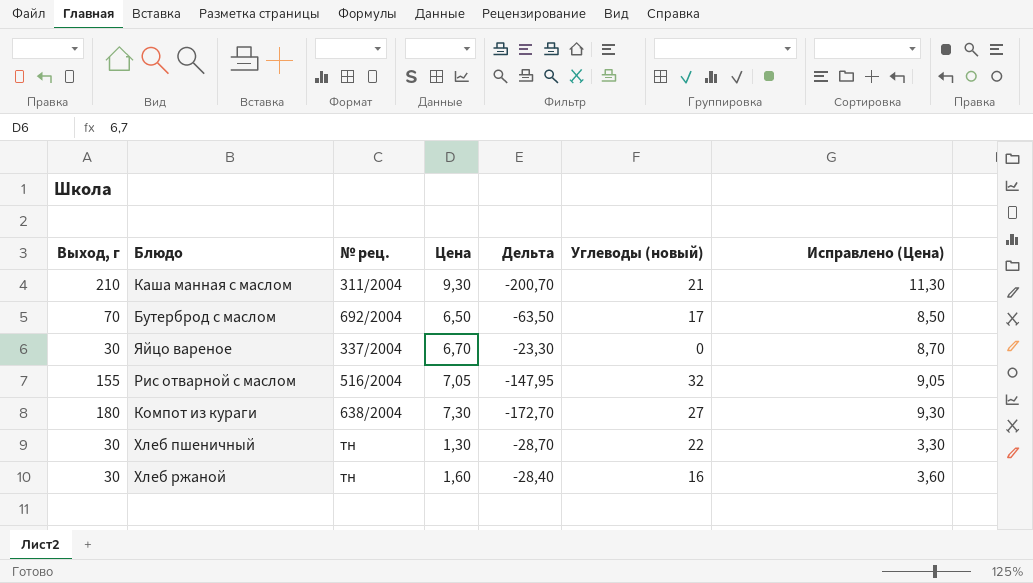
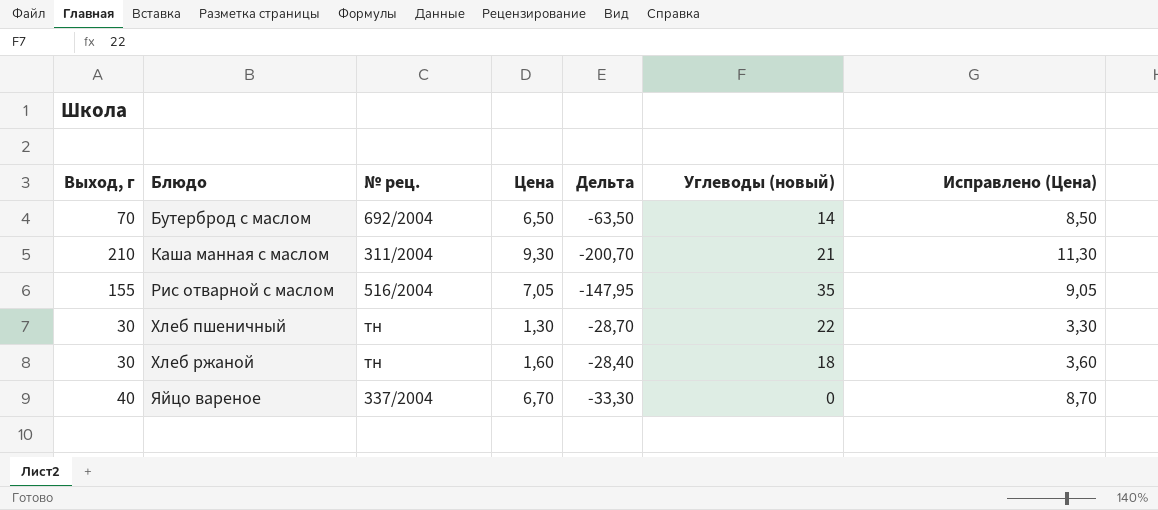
row order: none -> Блюдо ascending
row Компот из кураги: 180 | 638/2004 | 7,30 | -172,70 | 27 | 9,30 -> none
Бутерброд с маслом | Углеводы (новый): 17 -> 14
Рис отварной с маслом | Углеводы (новый): 32 -> 35
Хлеб ржаной | Углеводы (новый): 16 -> 18
Яйцо вареное | Выход, г: 30 -> 40
Яйцо вареное | Дельта: -23,30 -> -33,30

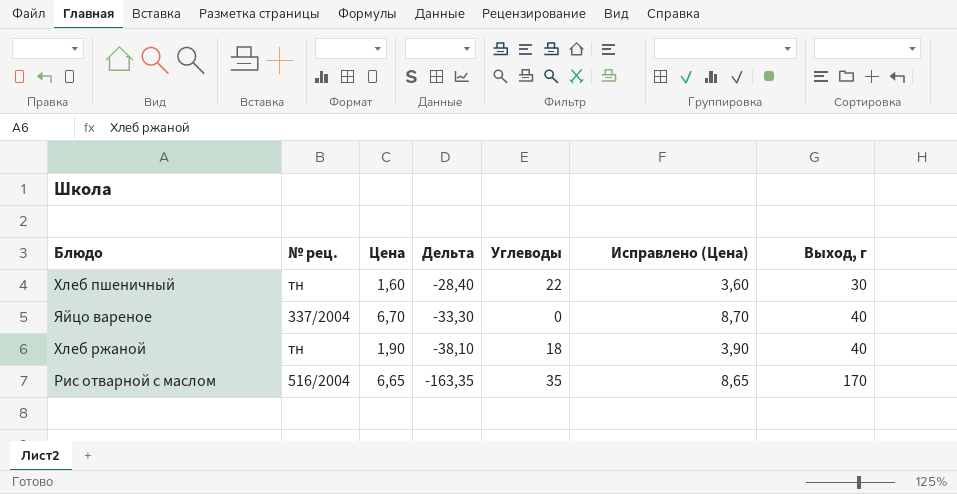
row order: Блюдо ascending -> Дельта descending
column name: Углеводы (новый) -> Углеводы
column Выход, г | position: 1 -> 7
row Бутерброд с маслом: 70 | 692/2004 | 6,50 | -63,50 | 14 | 8,50 -> none
row Каша манная с маслом: 210 | 311/2004 | 9,30 | -200,70 | 21 | 11,30 -> none
Хлеб пшеничный | Цена: 1,30 -> 1,60
Хлеб пшеничный | Дельта: -28,70 -> -28,40
Хлеб пшеничный | Исправлено (Цена): 3,30 -> 3,60
Хлеб ржаной | Цена: 1,60 -> 1,90
Хлеб ржаной | Дельта: -28,40 -> -38,10
Хлеб ржаной | Исправлено (Цена): 3,60 -> 3,90
Хлеб ржаной | Выход, г: 30 -> 40
Рис отварной с маслом | Цена: 7,05 -> 6,65
Рис отварной с маслом | Дельта: -147,95 -> -163,35
Рис отварной с маслом | Исправлено (Цена): 9,05 -> 8,65
Рис отварной с маслом | Выход, г: 155 -> 170

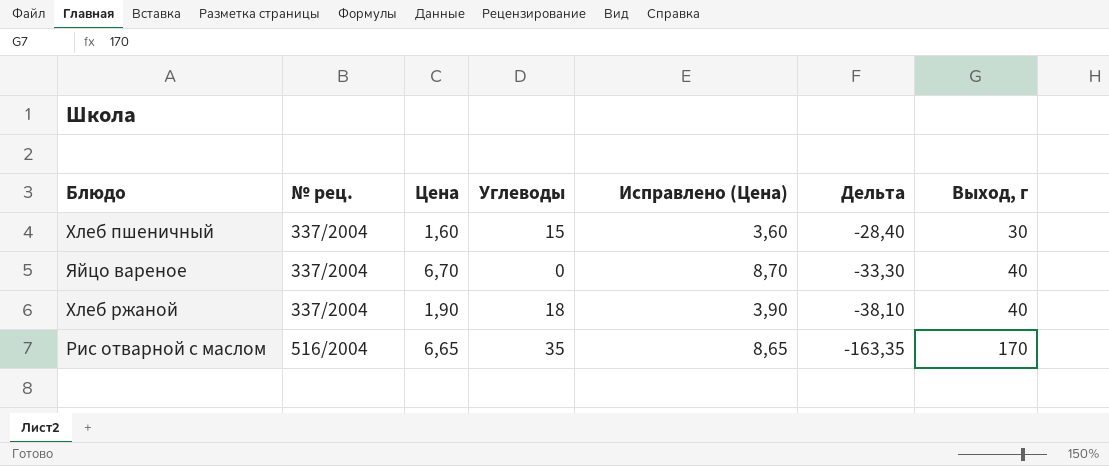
column Дельта | position: 4 -> 6
Хлеб пшеничный | № рец.: тн -> 337/2004
Хлеб пшеничный | Углеводы: 22 -> 15
Хлеб ржаной | № рец.: тн -> 337/2004

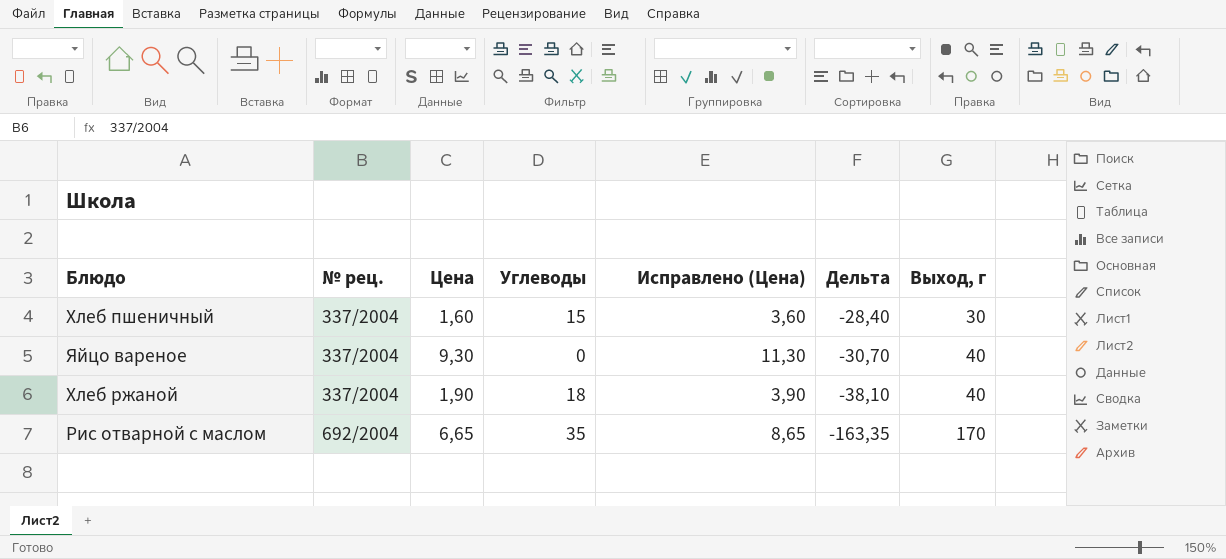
Яйцо вареное | Цена: 6,70 -> 9,30
Яйцо вареное | Исправлено (Цена): 8,70 -> 11,30
Яйцо вареное | Дельта: -33,30 -> -30,70
Рис отварной с маслом | № рец.: 516/2004 -> 692/2004

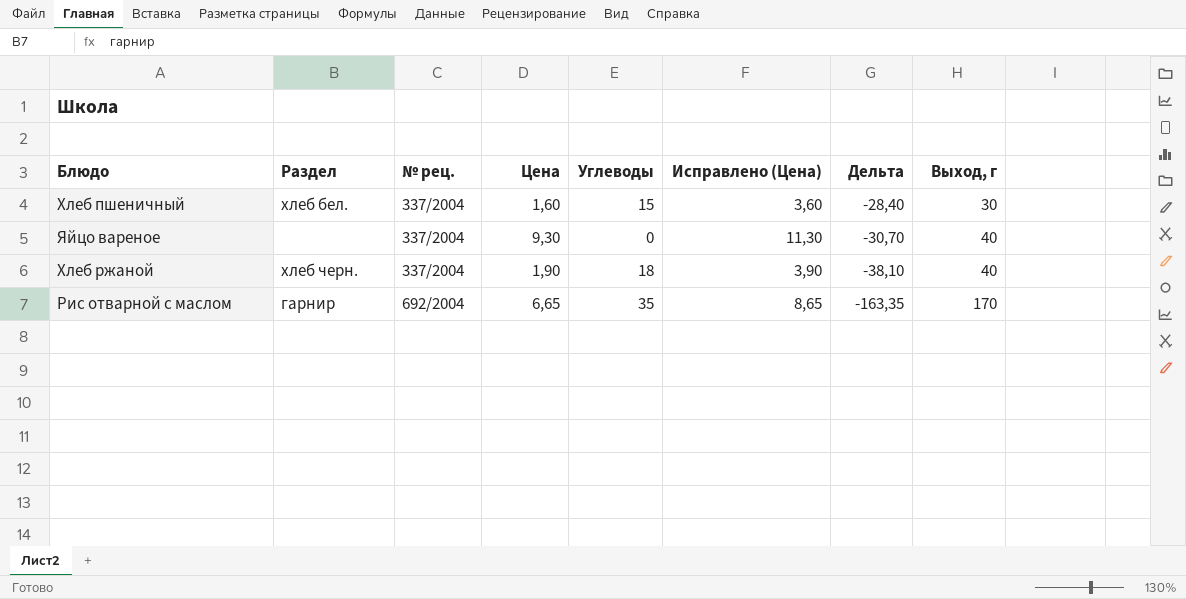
column Раздел | position: none -> 2

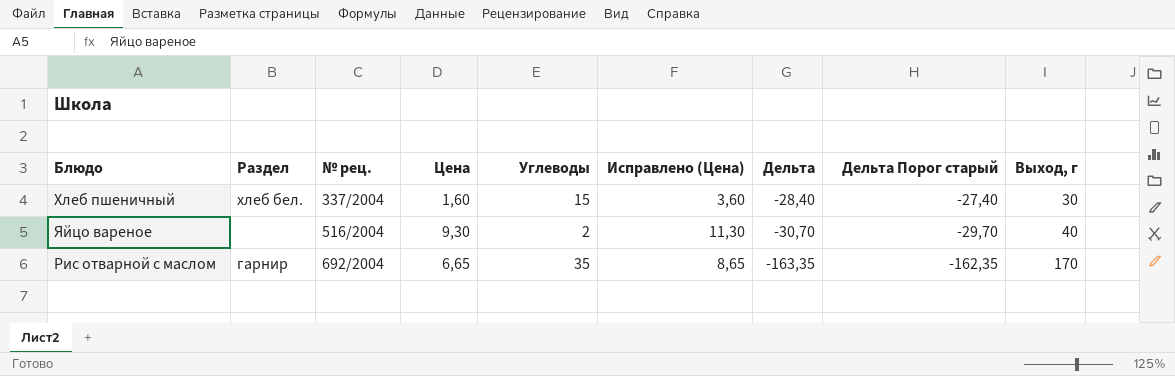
column Дельта Порог старый | formula: none -> [Дельта] + 1
row Хлеб ржаной: хлеб черн. | 337/2004 | 1,90 | 18 | 3,90 | -38,10 | 40 -> none
Яйцо вареное | № рец.: 337/2004 -> 516/2004
Яйцо вареное | Углеводы: 0 -> 2

